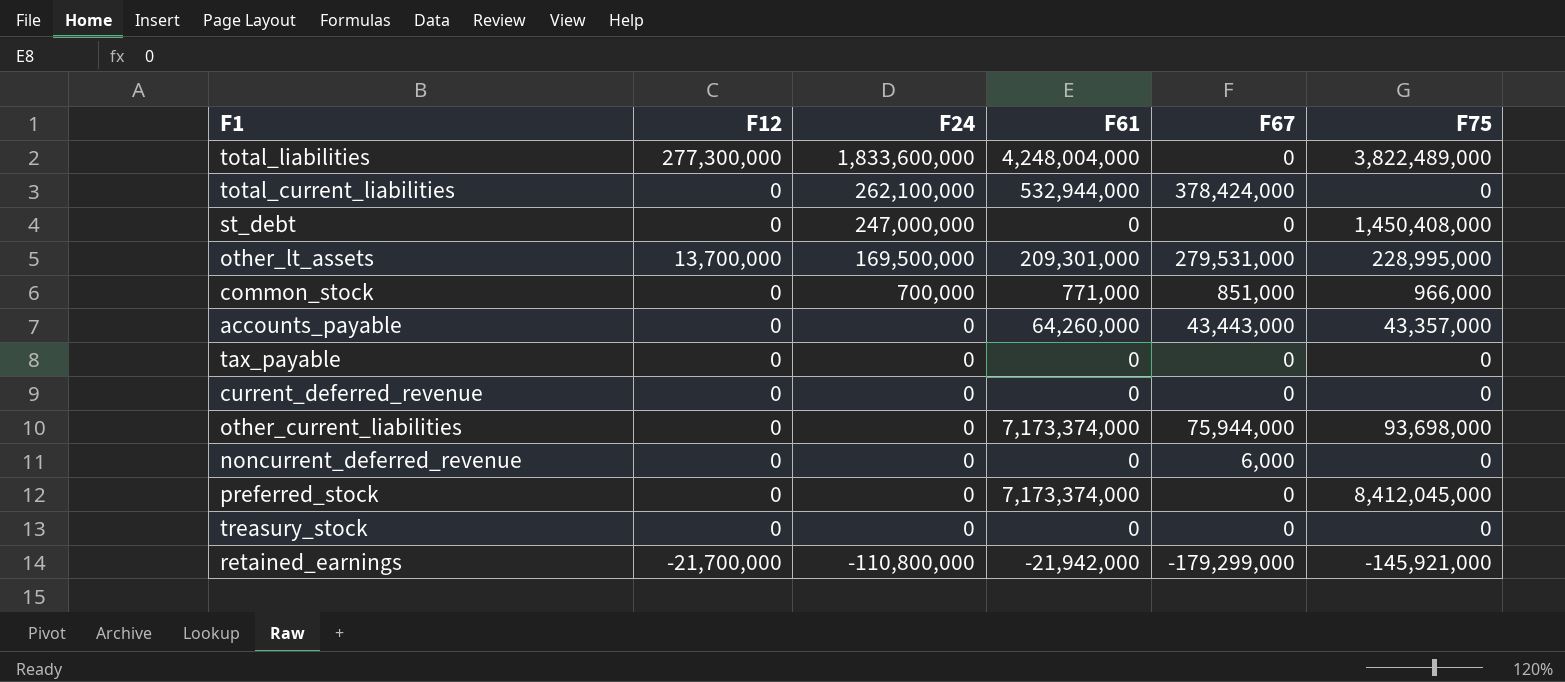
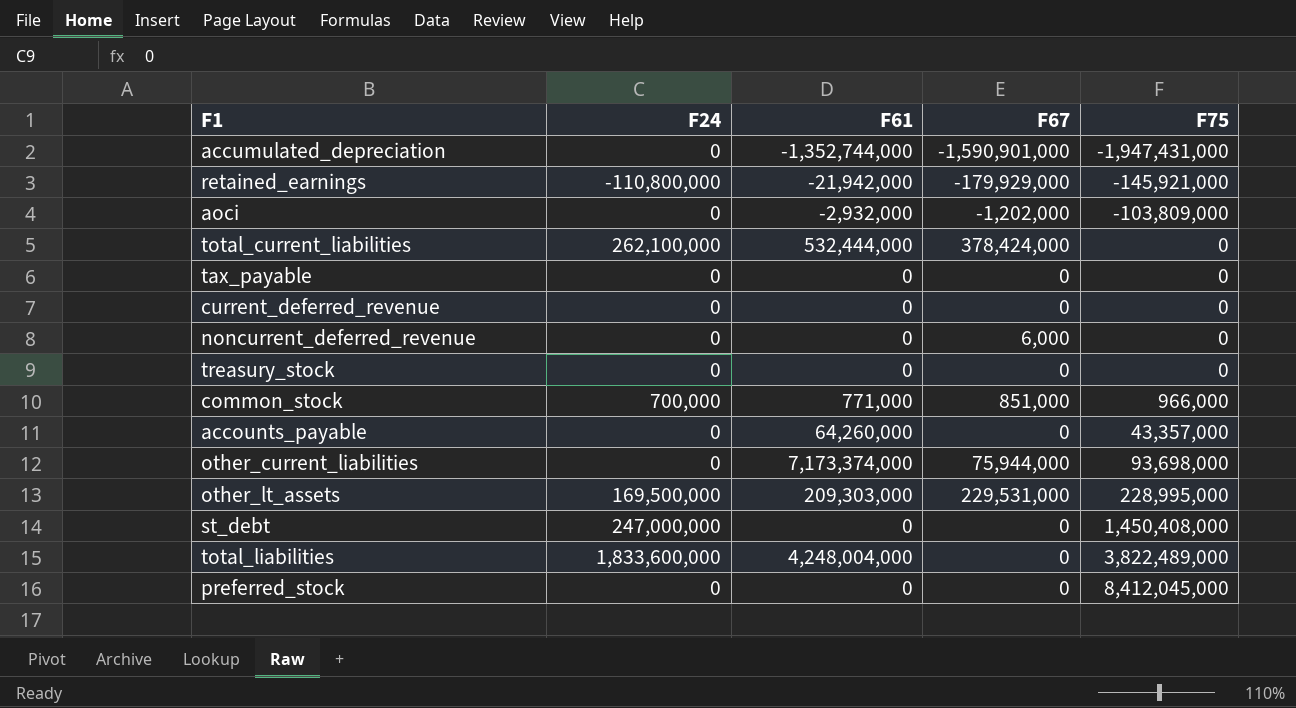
row order: F24 descending -> F75 ascending
column F12 | position: 2 -> none
row accumulated_depreciation: none -> 0 | -1,352,744,000 | -1,590,901,000 | -1,947,431,000
retained_earnings | F67: -179,299,000 -> -179,929,000
row aoci: none -> 0 | -2,932,000 | -1,202,000 | -103,809,000
total_current_liabilities | F61: 532,944,000 -> 532,444,000
accounts_payable | F67: 43,443,000 -> 0
other_lt_assets | F61: 209,301,000 -> 209,303,000
other_lt_assets | F67: 279,531,000 -> 229,531,000
preferred_stock | F61: 7,173,374,000 -> 0

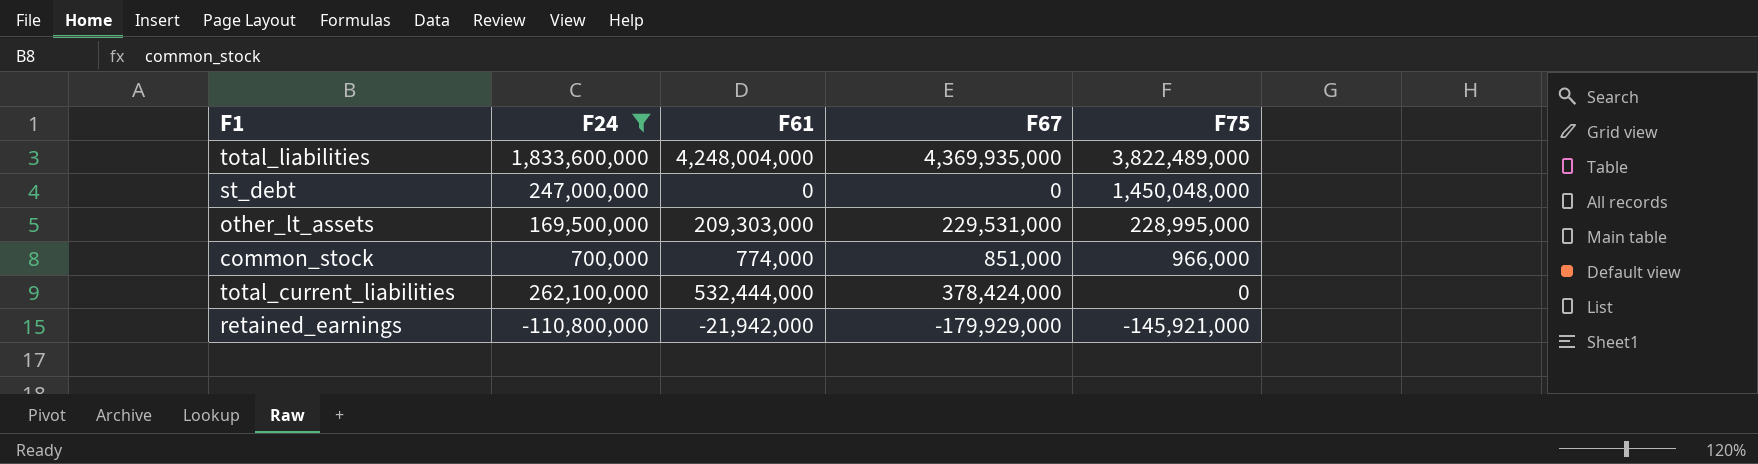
filter: none -> F24 != 0
row order: F75 ascending -> F75 descending
total_liabilities | F67: 0 -> 4,369,935,000
st_debt | F75: 1,450,408,000 -> 1,450,048,000
common_stock | F61: 771,000 -> 774,000

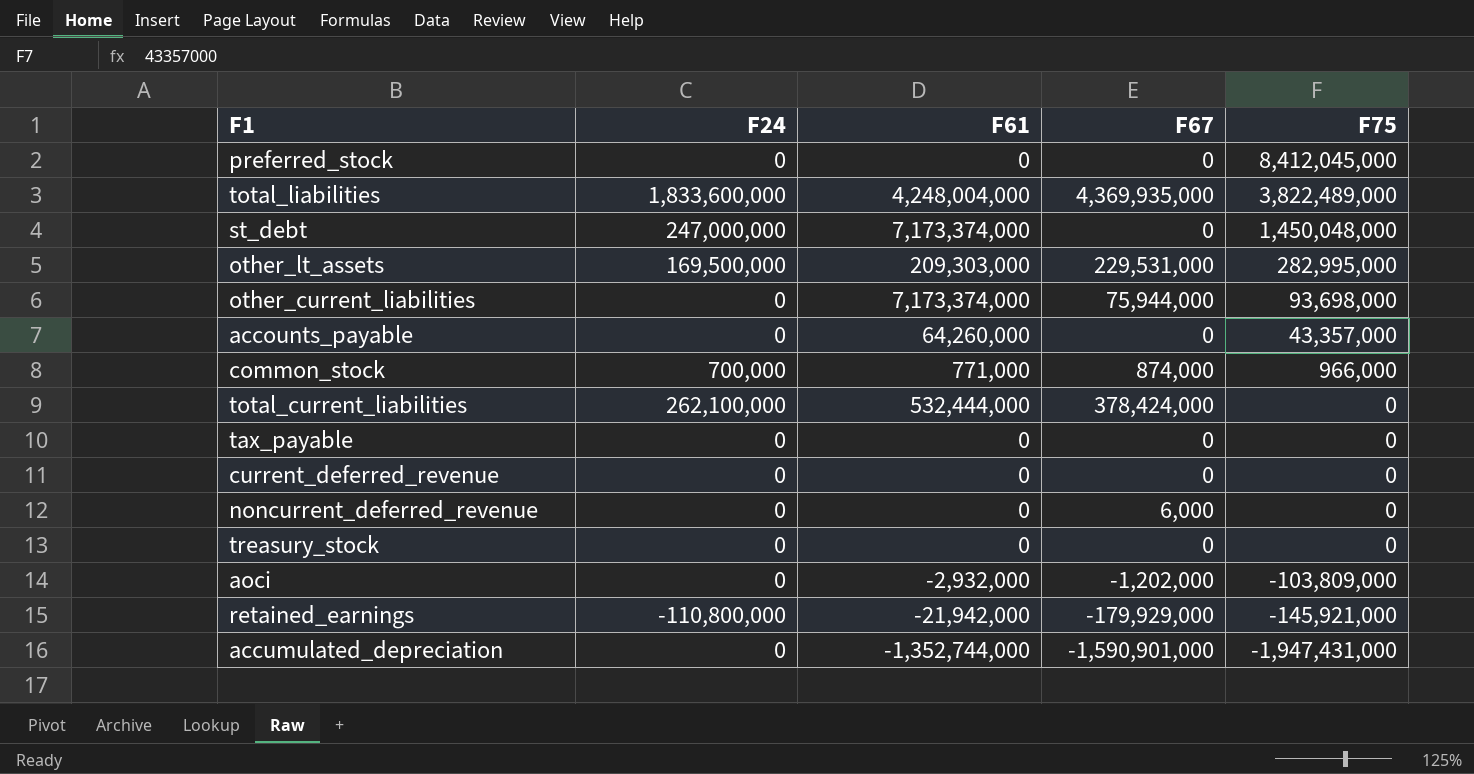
filter: F24 != 0 -> none
st_debt | F61: 0 -> 7,173,374,000
other_lt_assets | F75: 228,995,000 -> 282,995,000
common_stock | F61: 774,000 -> 771,000
common_stock | F67: 851,000 -> 874,000

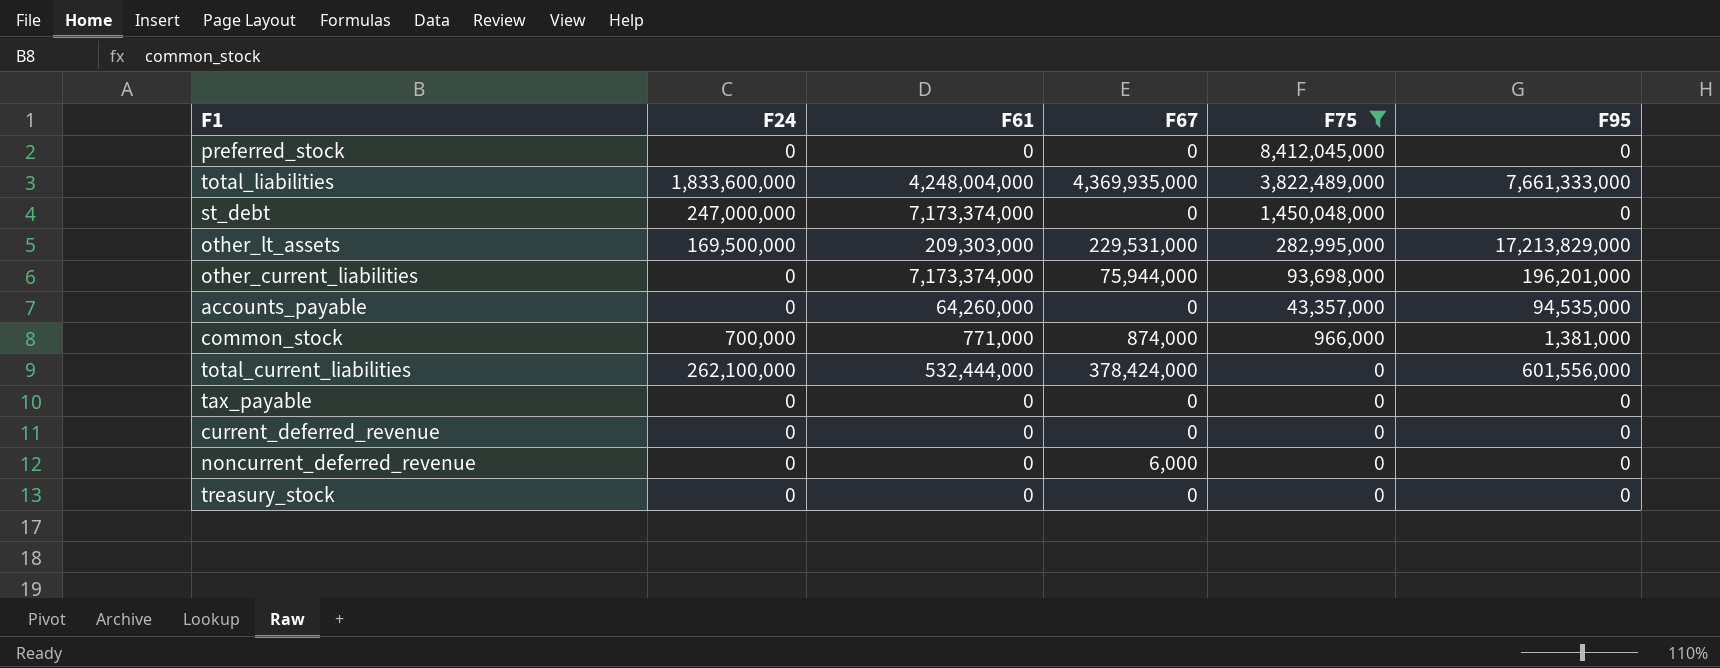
filter: none -> F75 >= 0
column F95 | position: none -> 6

